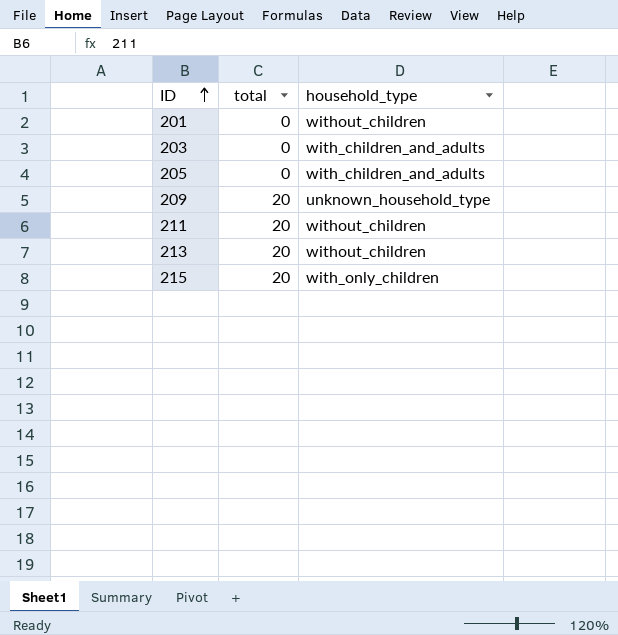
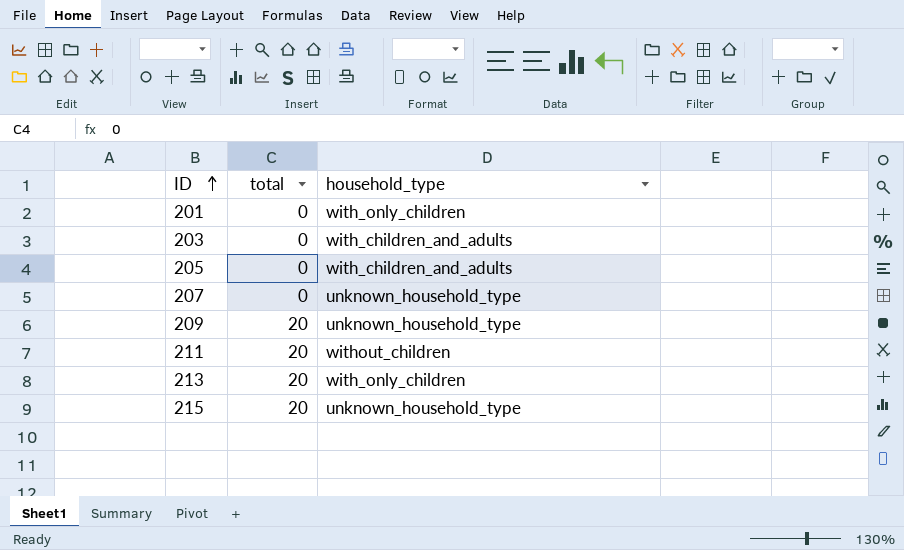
201 | household_type: without_children -> with_only_children
row 207: none -> 0 | unknown_household_type
213 | household_type: without_children -> with_only_children
215 | household_type: with_only_children -> unknown_household_type

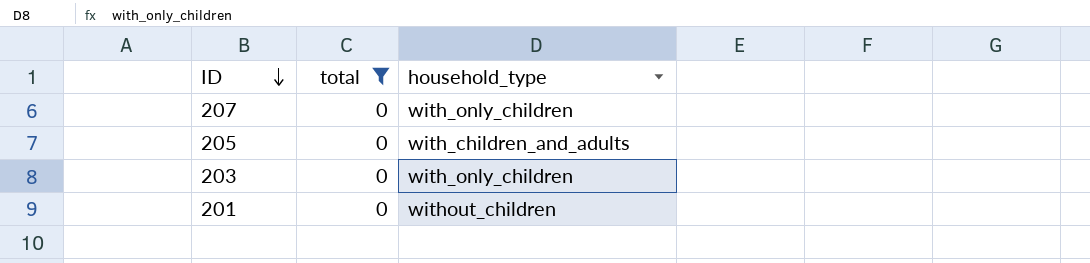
filter: none -> total = 0
row order: ID ascending -> ID descending
207 | household_type: unknown_household_type -> with_only_children
203 | household_type: with_children_and_adults -> with_only_children
201 | household_type: with_only_children -> without_children

